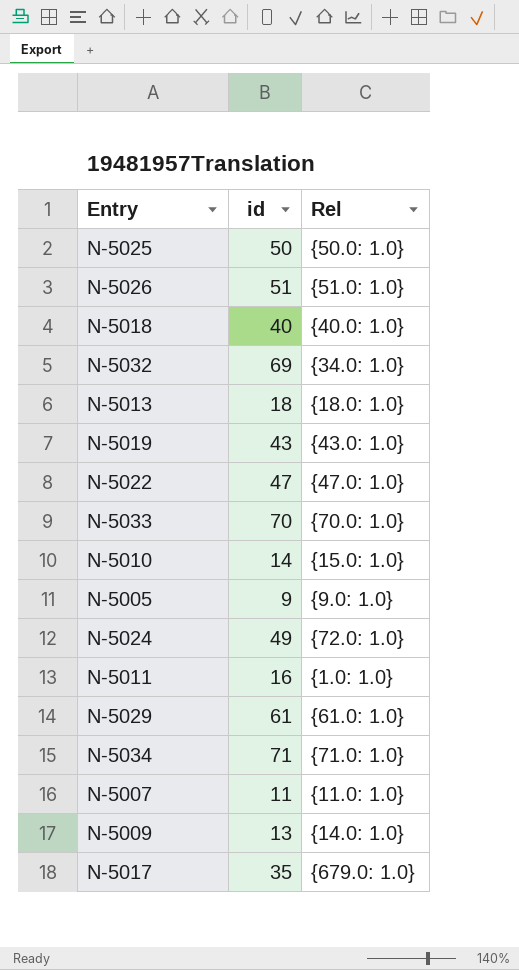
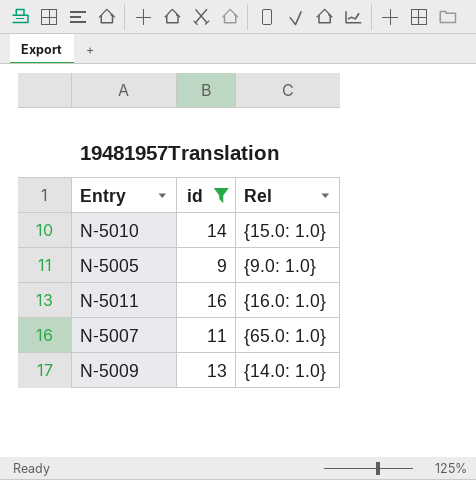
filter: none -> id <= 16
N-5011 | Rel: {1.0: 1.0} -> {16.0: 1.0}
N-5007 | Rel: {11.0: 1.0} -> {65.0: 1.0}

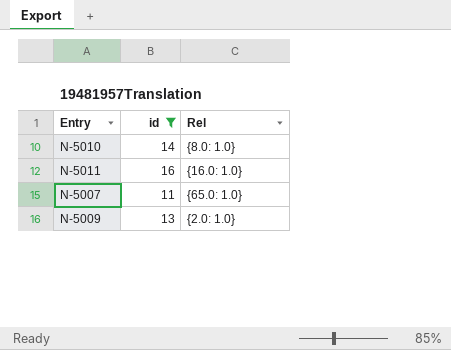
row N-5005: 9 | {9.0: 1.0} -> none
N-5010 | Rel: {15.0: 1.0} -> {8.0: 1.0}
N-5009 | Rel: {14.0: 1.0} -> {2.0: 1.0}

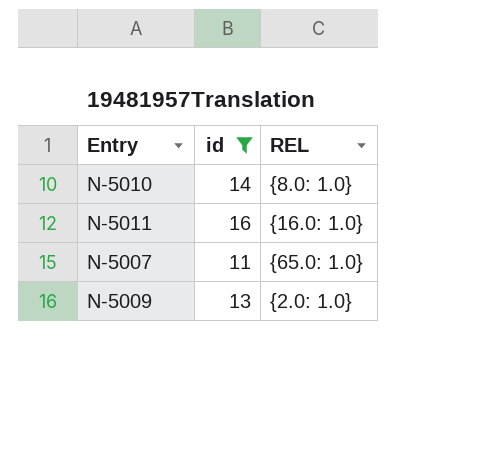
column name: Rel -> REL

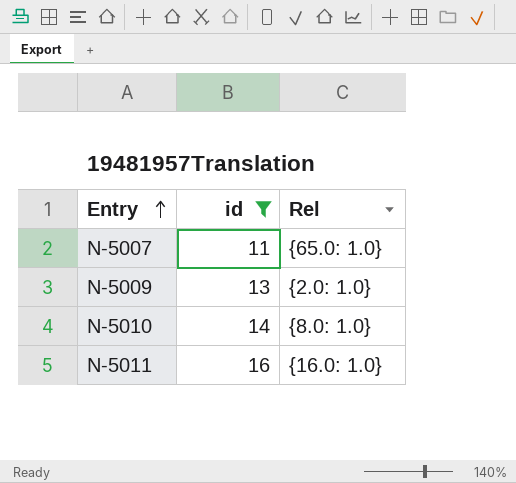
row order: none -> Entry ascending
column name: REL -> Rel

